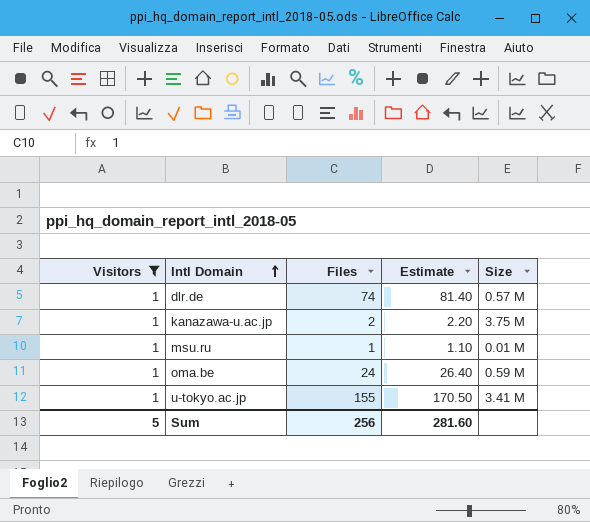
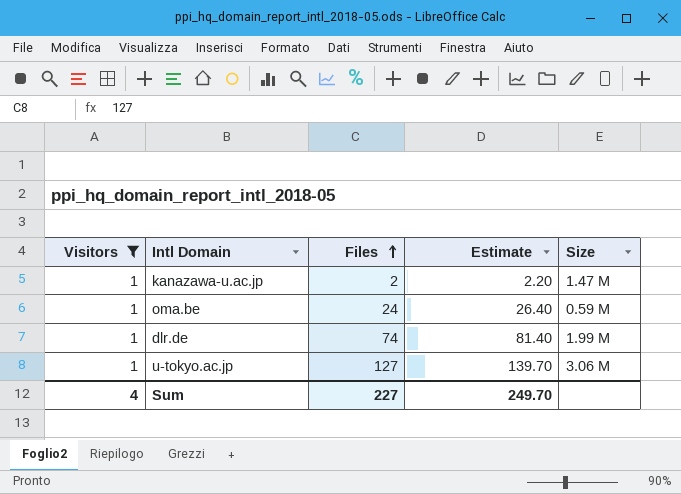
row order: Intl Domain ascending -> Files ascending
row msu.ru: 1 | 1 | 1.10 | 0.01 M -> none
kanazawa-u.ac.jp | Size: 3.75 M -> 1.47 M
dlr.de | Size: 0.57 M -> 1.99 M
u-tokyo.ac.jp | Files: 155 -> 127
u-tokyo.ac.jp | Estimate: 170.50 -> 139.70
u-tokyo.ac.jp | Size: 3.41 M -> 3.06 M
Sum | Visitors: 5 -> 4
Sum | Files: 256 -> 227
Sum | Estimate: 281.60 -> 249.70

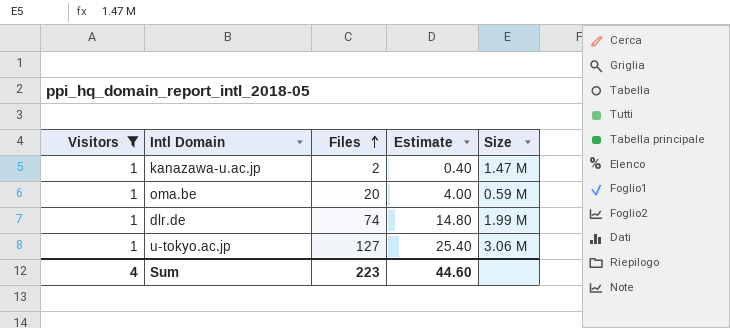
column Estimate | formula: [Files] * 1.1 -> [Files] * 0.2
oma.be | Files: 24 -> 20
Sum | Files: 227 -> 223
Sum | Estimate: 249.70 -> 44.60

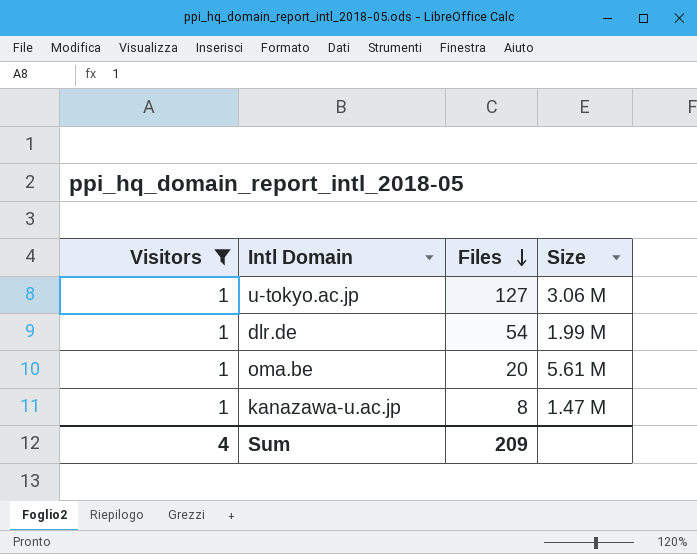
row order: Files ascending -> Files descending
column Estimate | formula: [Files] * 0.2 -> none
dlr.de | Files: 74 -> 54
oma.be | Size: 0.59 M -> 5.61 M
kanazawa-u.ac.jp | Files: 2 -> 8
Sum | Files: 223 -> 209

